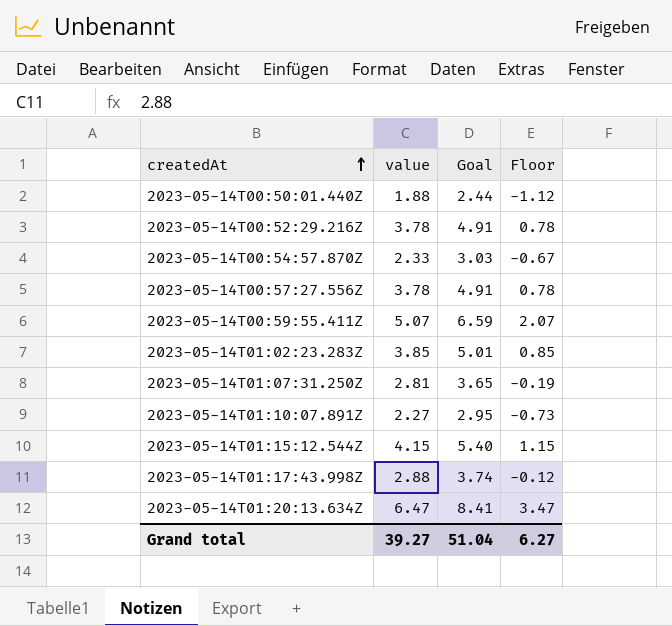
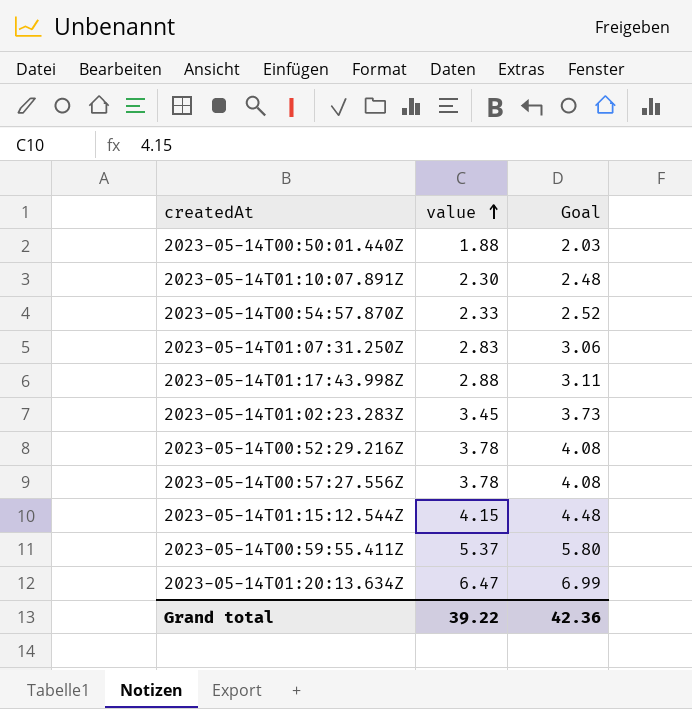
row order: createdAt ascending -> value ascending
column Floor | formula: [value] - 3 -> none
column Goal | formula: [value] * 1.3 -> [value] * 1.08
2023-05-14T01:10:07.891Z | value: 2.27 -> 2.30
2023-05-14T01:07:31.250Z | value: 2.81 -> 2.83
2023-05-14T01:02:23.283Z | value: 3.85 -> 3.45
2023-05-14T00:59:55.411Z | value: 5.07 -> 5.37
Grand total | value: 39.27 -> 39.22
Grand total | Goal: 51.04 -> 42.36

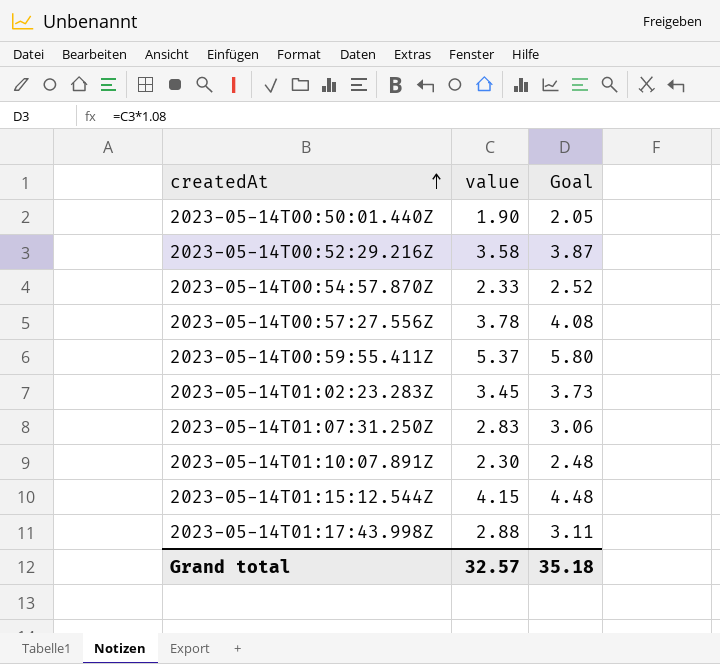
row order: value ascending -> createdAt ascending
row 2023-05-14T01:20:13.634Z: 6.47 | 6.99 -> none
2023-05-14T00:50:01.440Z | value: 1.88 -> 1.90
2023-05-14T00:50:01.440Z | Goal: 2.03 -> 2.05
2023-05-14T00:52:29.216Z | value: 3.78 -> 3.58
2023-05-14T00:52:29.216Z | Goal: 4.08 -> 3.87
Grand total | value: 39.22 -> 32.57
Grand total | Goal: 42.36 -> 35.18

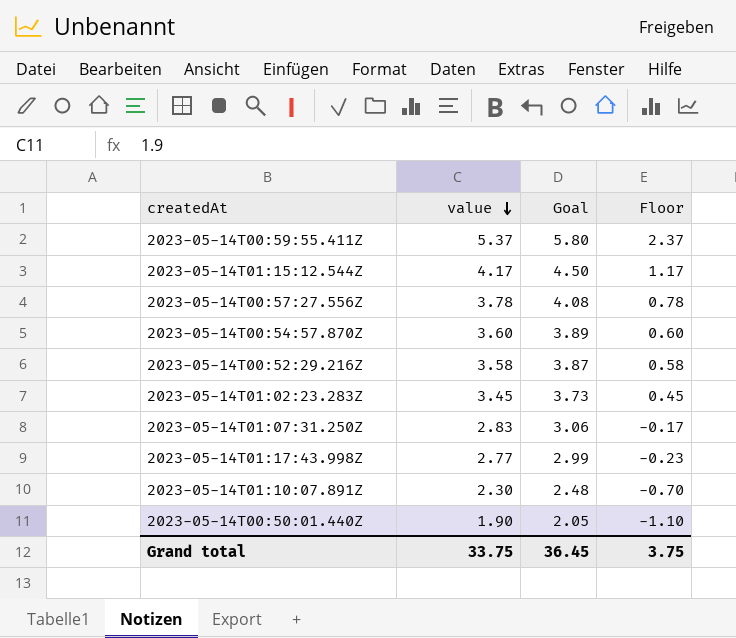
row order: createdAt ascending -> value descending
column Floor | formula: none -> [value] - 3
2023-05-14T01:15:12.544Z | value: 4.15 -> 4.17
2023-05-14T01:15:12.544Z | Goal: 4.48 -> 4.50
2023-05-14T00:54:57.870Z | value: 2.33 -> 3.60
2023-05-14T00:54:57.870Z | Goal: 2.52 -> 3.89
2023-05-14T01:17:43.998Z | value: 2.88 -> 2.77
2023-05-14T01:17:43.998Z | Goal: 3.11 -> 2.99
Grand total | value: 32.57 -> 33.75
Grand total | Goal: 35.18 -> 36.45

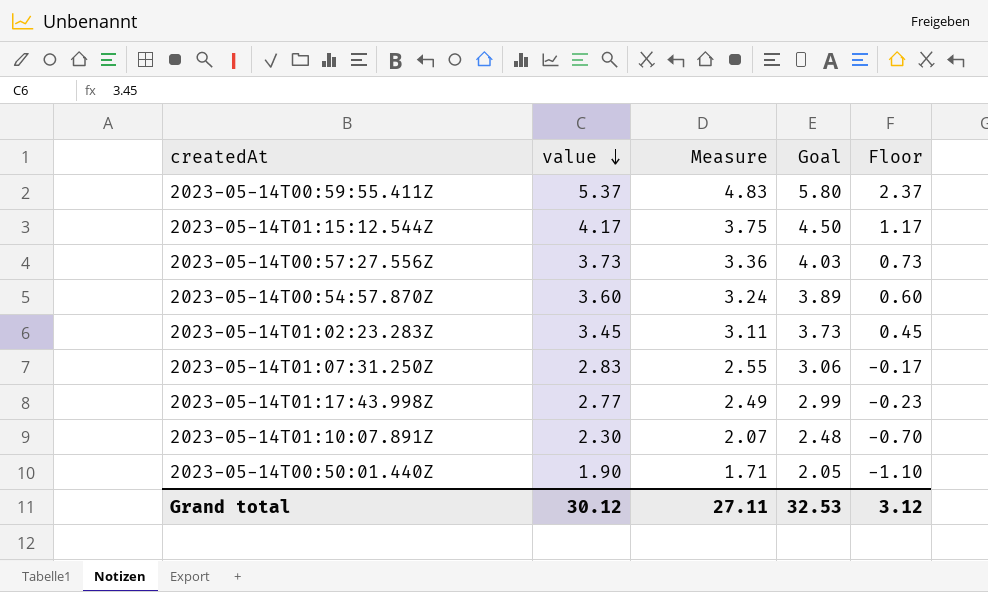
column Measure | formula: none -> [value] * 0.9
row 2023-05-14T00:52:29.216Z: 3.58 | 3.87 | 0.58 -> none
2023-05-14T00:57:27.556Z | value: 3.78 -> 3.73
2023-05-14T00:57:27.556Z | Goal: 4.08 -> 4.03
2023-05-14T00:57:27.556Z | Floor: 0.78 -> 0.73
Grand total | value: 33.75 -> 30.12
Grand total | Goal: 36.45 -> 32.53
Grand total | Floor: 3.75 -> 3.12

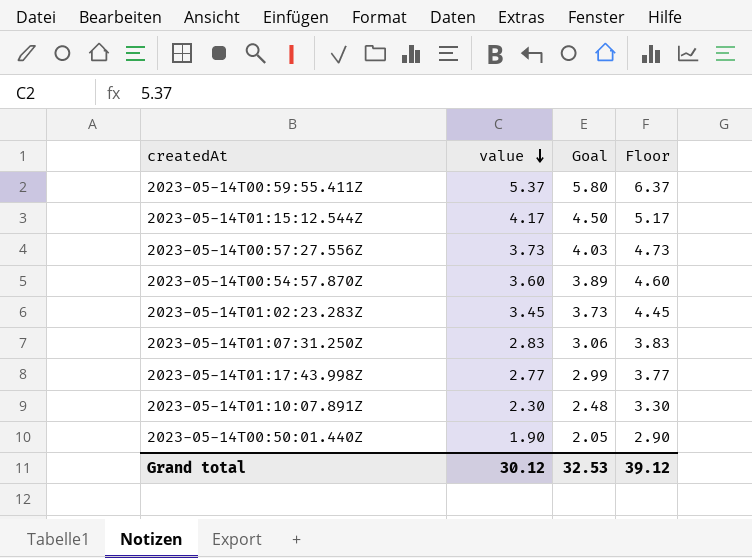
column Measure | formula: [value] * 0.9 -> none
column Floor | formula: [value] - 3 -> [value] + 1
Grand total | Floor: 3.12 -> 39.12

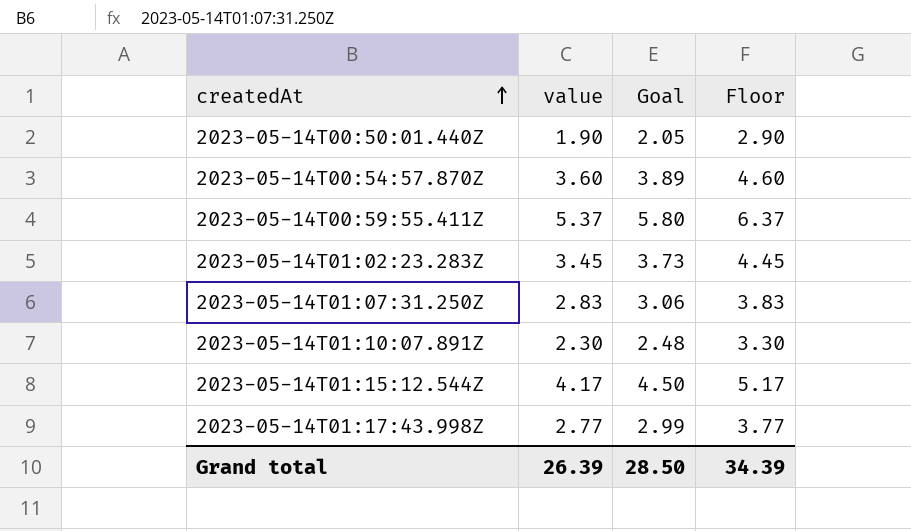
row order: value descending -> createdAt ascending
row 2023-05-14T00:57:27.556Z: 3.73 | 4.03 | 4.73 -> none
Grand total | value: 30.12 -> 26.39
Grand total | Goal: 32.53 -> 28.50
Grand total | Floor: 39.12 -> 34.39

